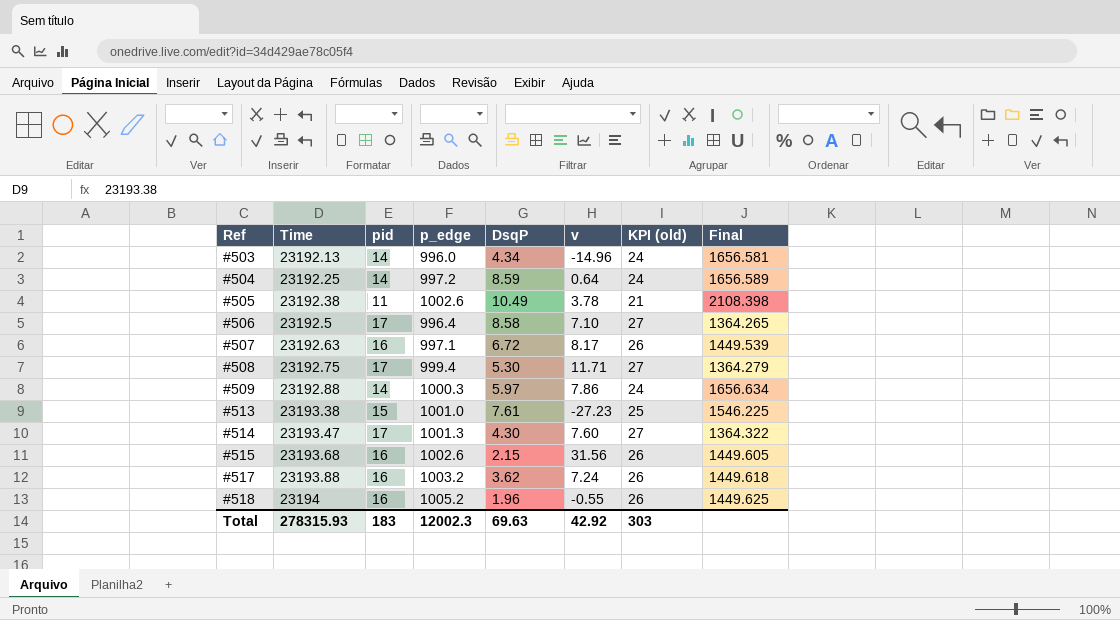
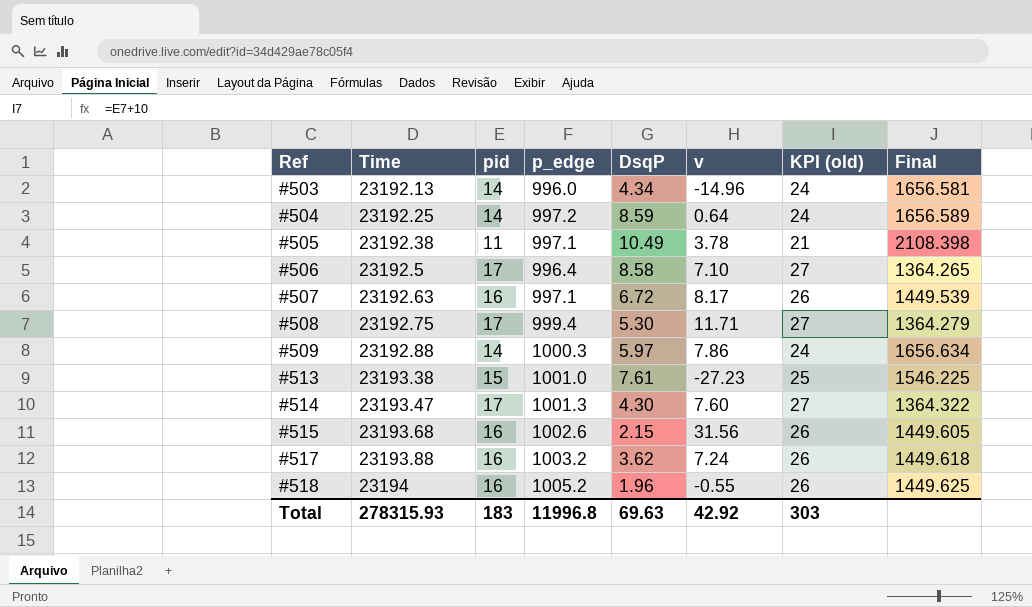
#505 | p_edge: 1002.6 -> 997.1
Total | p_edge: 12002.3 -> 11996.8

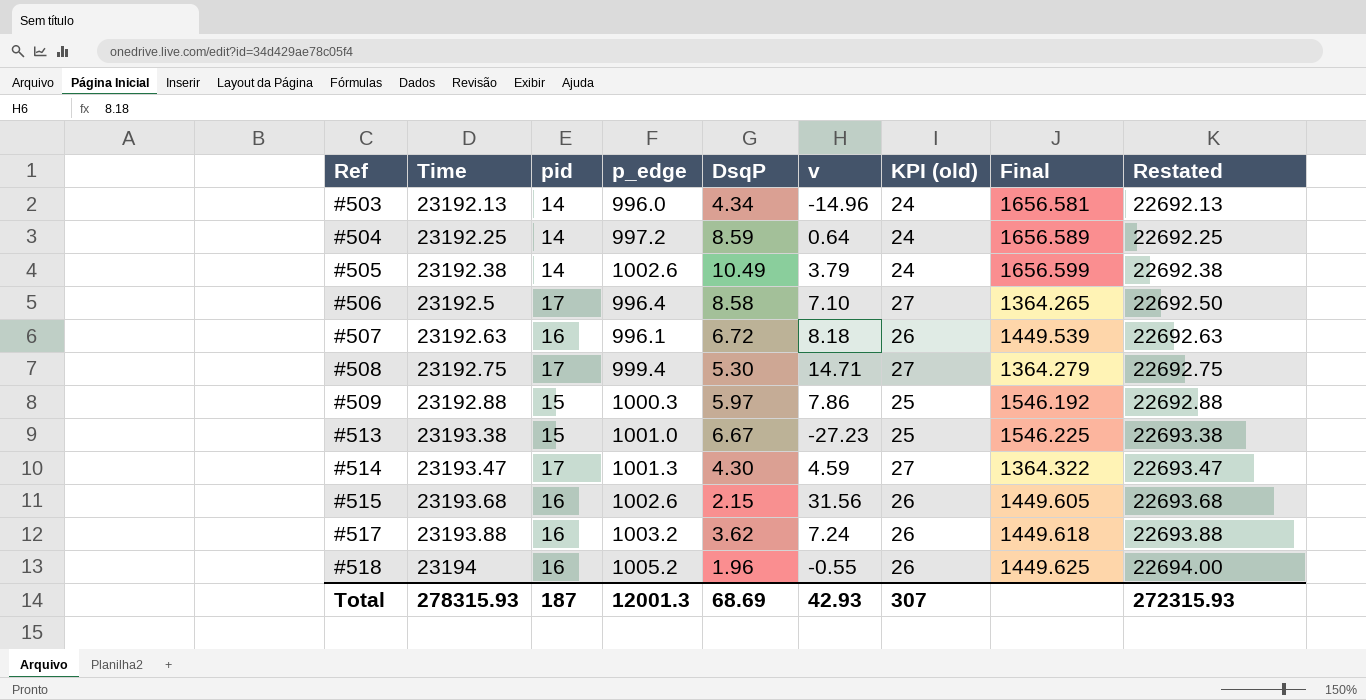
column Restated | formula: none -> [Time] - 500
#505 | pid: 11 -> 14
#505 | p_edge: 997.1 -> 1002.6
#505 | v: 3.78 -> 3.79
#505 | KPI (old): 21 -> 24
#505 | Final: 2108.398 -> 1656.599
#507 | p_edge: 997.1 -> 996.1
#507 | v: 8.17 -> 8.18
#508 | v: 11.71 -> 14.71
#509 | pid: 14 -> 15
#509 | KPI (old): 24 -> 25
#509 | Final: 1656.634 -> 1546.192
#513 | DsqP: 7.61 -> 6.67
#514 | v: 7.60 -> 4.59
Total | pid: 183 -> 187
Total | p_edge: 11996.8 -> 12001.3
Total | DsqP: 69.63 -> 68.69
Total | v: 42.92 -> 42.93
Total | KPI (old): 303 -> 307

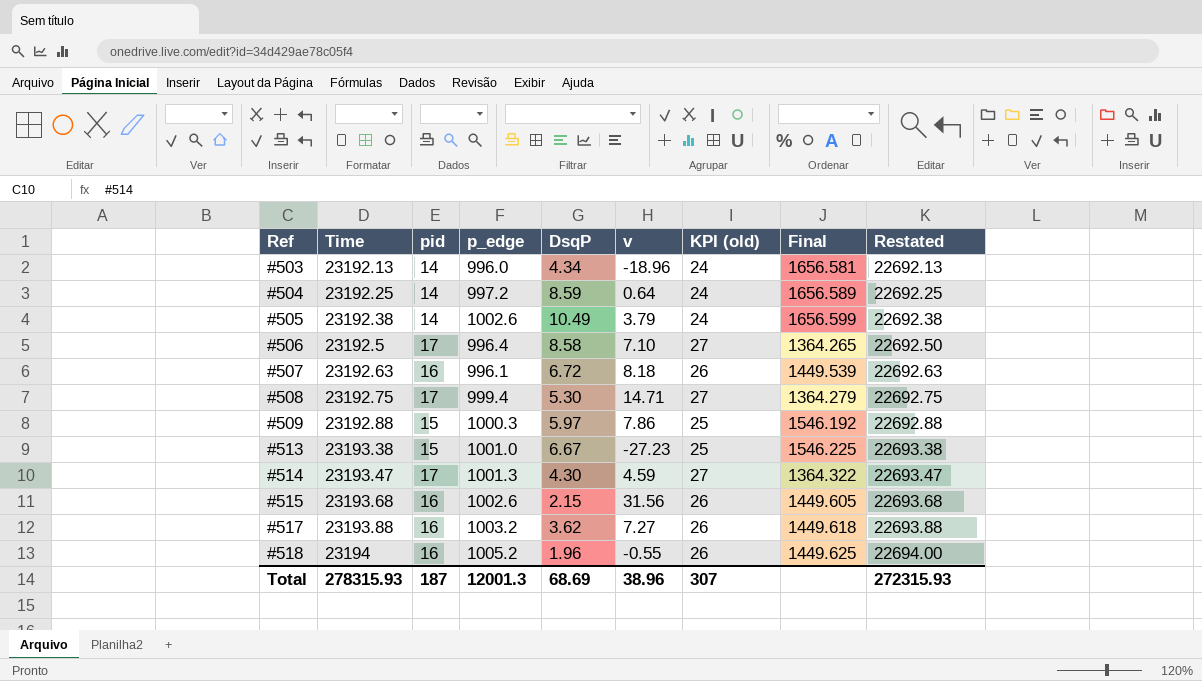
#503 | v: -14.96 -> -18.96
#517 | v: 7.24 -> 7.27
Total | v: 42.93 -> 38.96

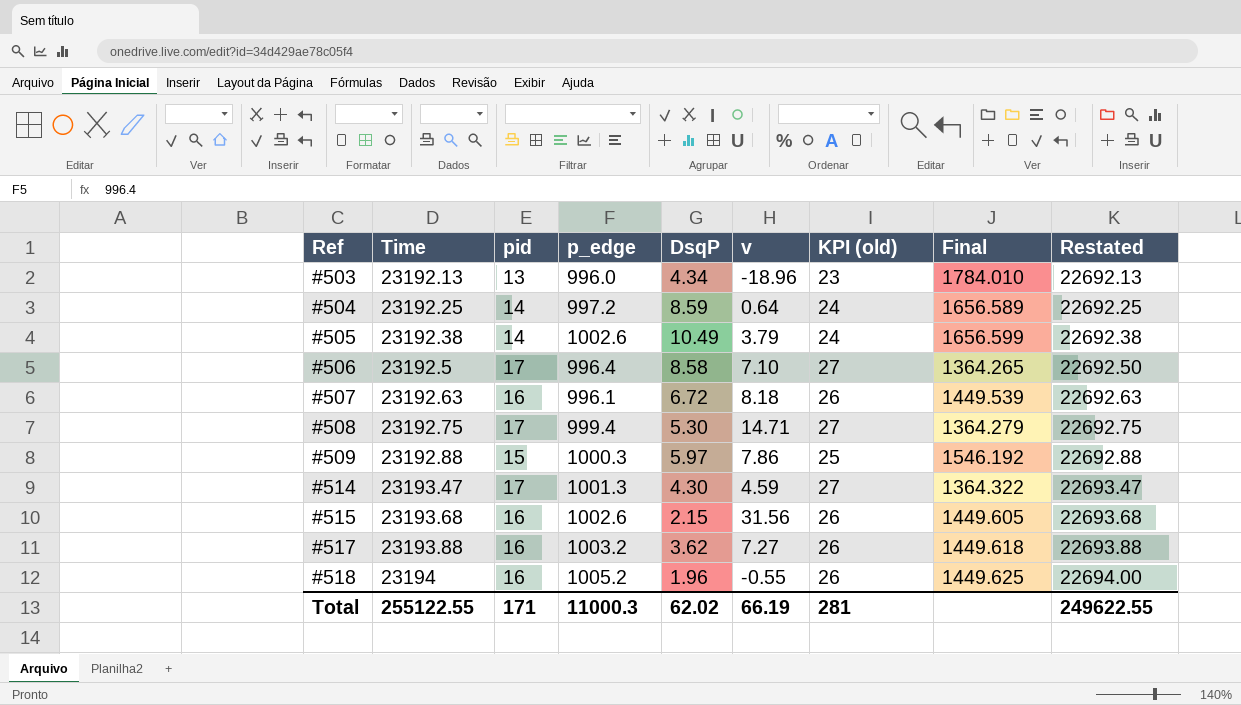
row #513: 23193.38 | 15 | 1001.0 | 6.67 | -27.23 | 25 | 1546.225 | 22693.38 -> none
#503 | pid: 14 -> 13
#503 | KPI (old): 24 -> 23
#503 | Final: 1656.581 -> 1784.010
Total | Time: 278315.93 -> 255122.55
Total | pid: 187 -> 171
Total | p_edge: 12001.3 -> 11000.3
Total | DsqP: 68.69 -> 62.02
Total | v: 38.96 -> 66.19
Total | KPI (old): 307 -> 281
Total | Restated: 272315.93 -> 249622.55

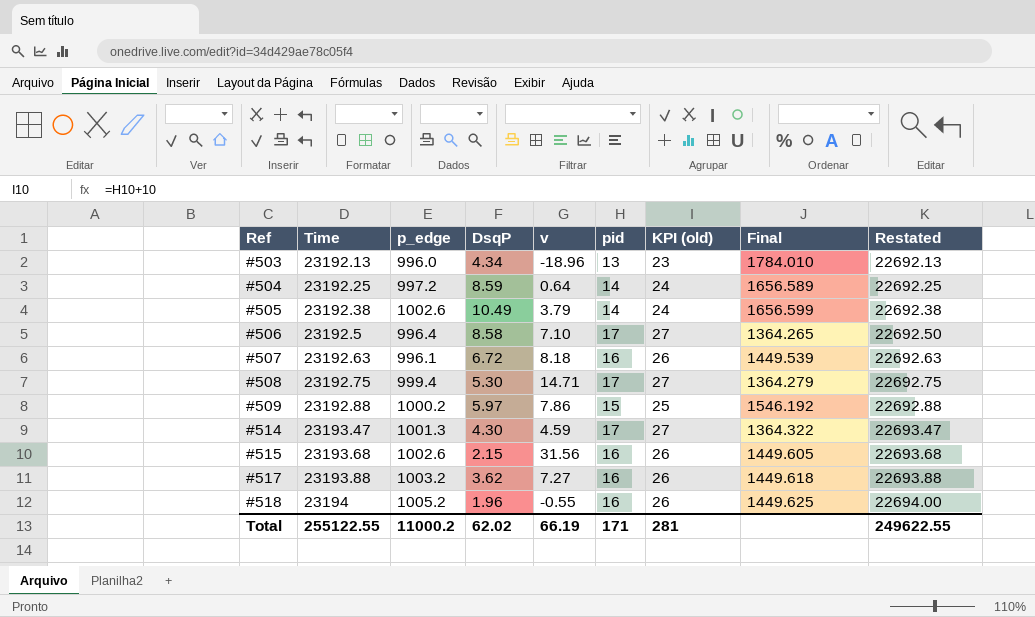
column pid | position: 3 -> 6
#509 | p_edge: 1000.3 -> 1000.2
Total | p_edge: 11000.3 -> 11000.2

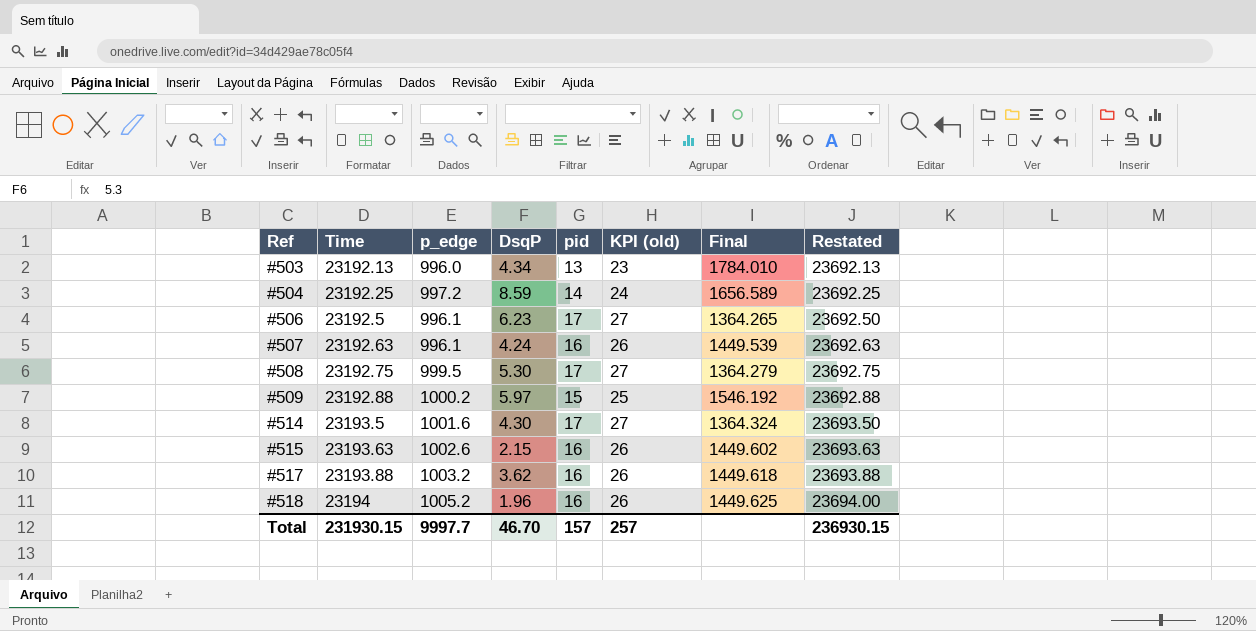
column v | position: 5 -> none
column Restated | formula: [Time] - 500 -> [Time] + 500
row #505: 23192.38 | 1002.6 | 10.49 | 3.79 | 14 | 24 | 1656.599 | 22692.38 -> none
#506 | p_edge: 996.4 -> 996.1
#506 | DsqP: 8.58 -> 6.23
#507 | DsqP: 6.72 -> 4.24
#508 | p_edge: 999.4 -> 999.5
#514 | Time: 23193.47 -> 23193.5
#514 | p_edge: 1001.3 -> 1001.6
#514 | Final: 1364.322 -> 1364.324
#515 | Time: 23193.68 -> 23193.63
#515 | Final: 1449.605 -> 1449.602
Total | Time: 255122.55 -> 231930.15
Total | p_edge: 11000.2 -> 9997.7
Total | DsqP: 62.02 -> 46.70
Total | pid: 171 -> 157
Total | KPI (old): 281 -> 257
Total | Restated: 249622.55 -> 236930.15

